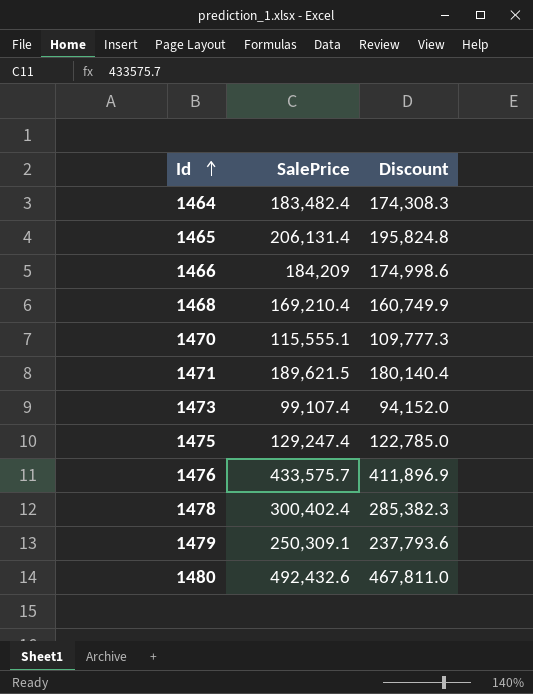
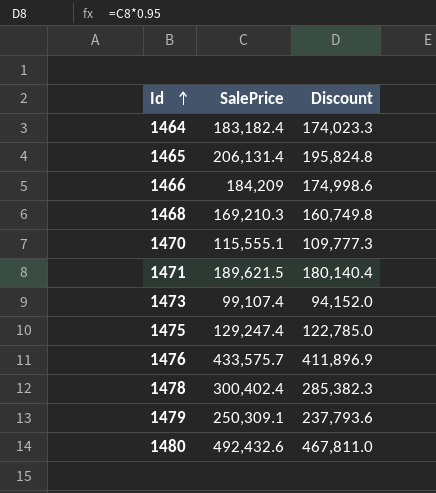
1464 | SalePrice: 183,482.4 -> 183,182.4
1464 | Discount: 174,308.3 -> 174,023.3
1468 | SalePrice: 169,210.4 -> 169,210.3
1468 | Discount: 160,749.9 -> 160,749.8

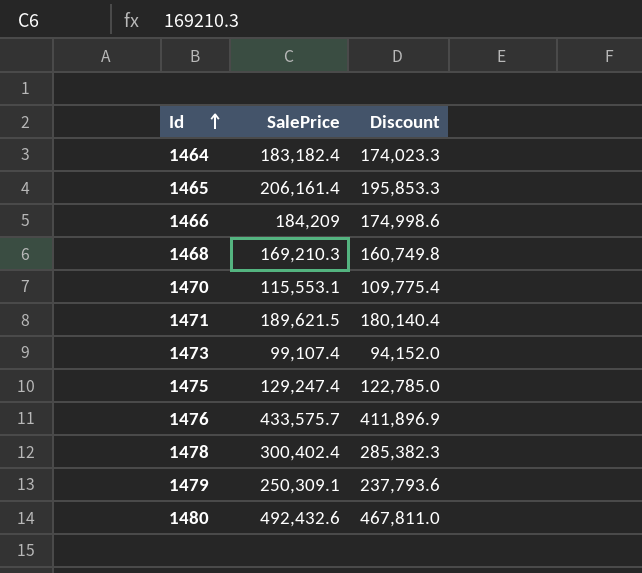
1465 | SalePrice: 206,131.4 -> 206,161.4
1465 | Discount: 195,824.8 -> 195,853.3
1470 | SalePrice: 115,555.1 -> 115,553.1
1470 | Discount: 109,777.3 -> 109,775.4

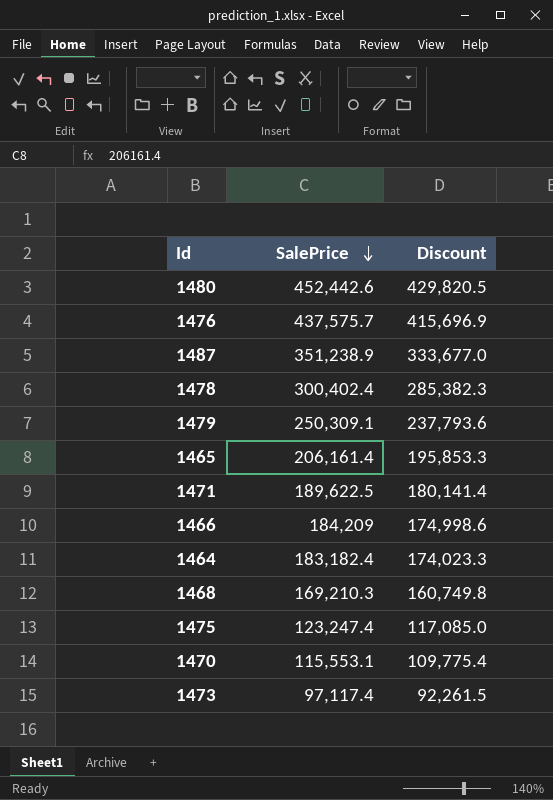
row order: Id ascending -> SalePrice descending
1480 | SalePrice: 492,432.6 -> 452,442.6
1480 | Discount: 467,811.0 -> 429,820.5
1476 | SalePrice: 433,575.7 -> 437,575.7
1476 | Discount: 411,896.9 -> 415,696.9
row 1487: none -> 351,238.9 | 333,677.0
1471 | SalePrice: 189,621.5 -> 189,622.5
1471 | Discount: 180,140.4 -> 180,141.4
1475 | SalePrice: 129,247.4 -> 123,247.4
1475 | Discount: 122,785.0 -> 117,085.0
1473 | SalePrice: 99,107.4 -> 97,117.4
1473 | Discount: 94,152.0 -> 92,261.5

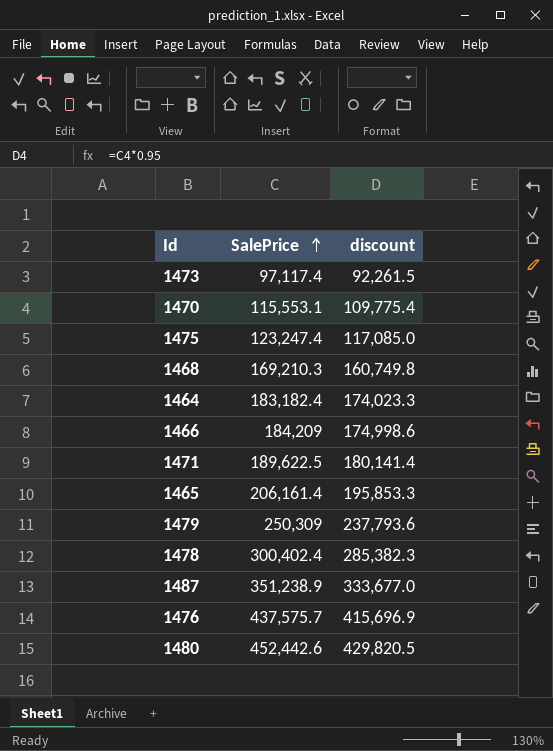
row order: SalePrice descending -> SalePrice ascending
column name: Discount -> discount
1479 | SalePrice: 250,309.1 -> 250,309

